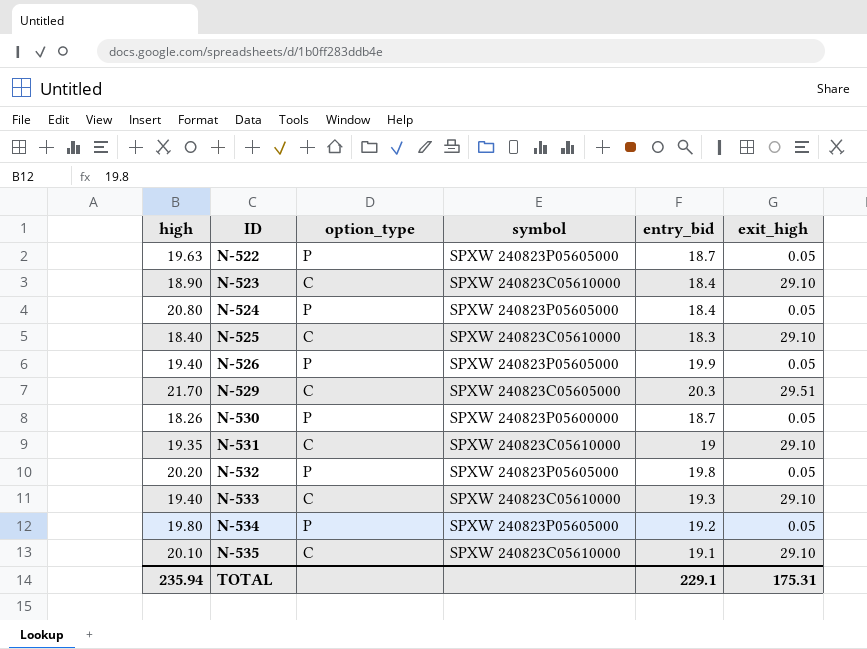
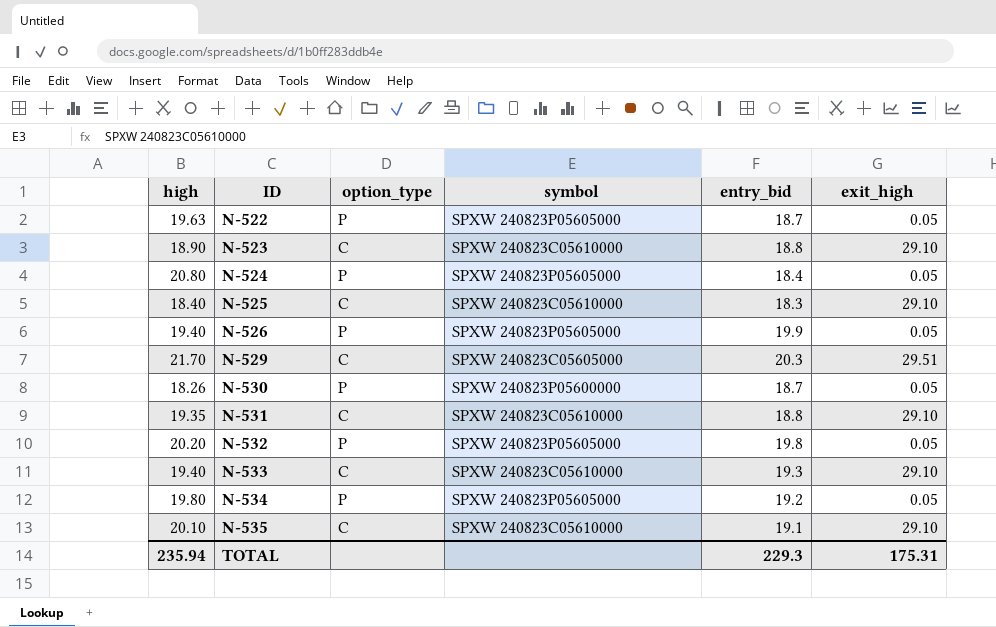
N-523 | entry_bid: 18.4 -> 18.8
N-531 | entry_bid: 19 -> 18.8
TOTAL | entry_bid: 229.1 -> 229.3

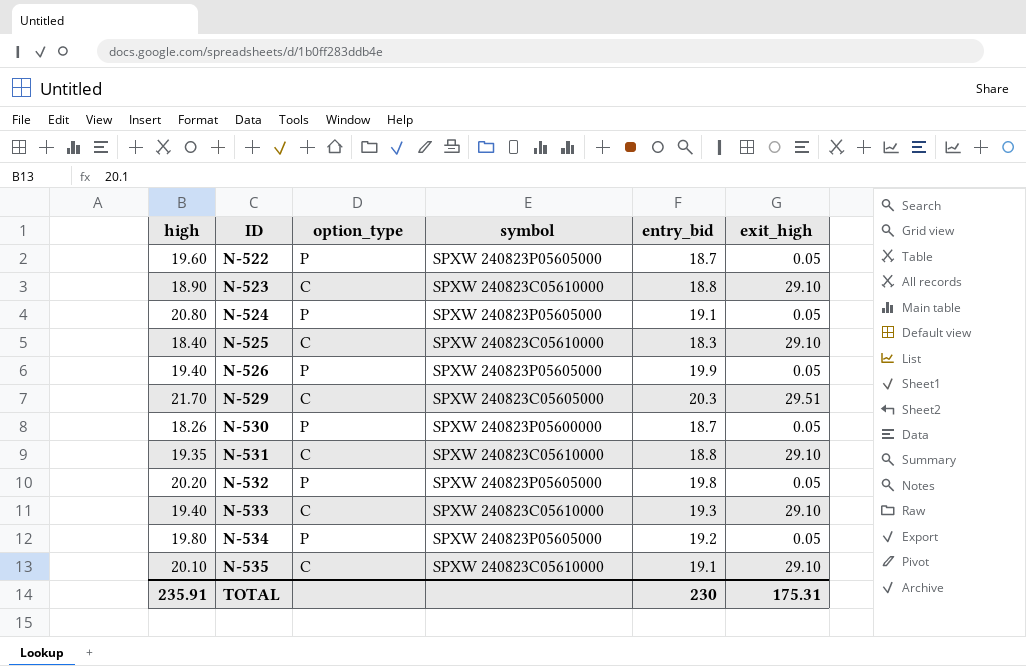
N-522 | high: 19.63 -> 19.60
N-524 | entry_bid: 18.4 -> 19.1
TOTAL | high: 235.94 -> 235.91
TOTAL | entry_bid: 229.3 -> 230

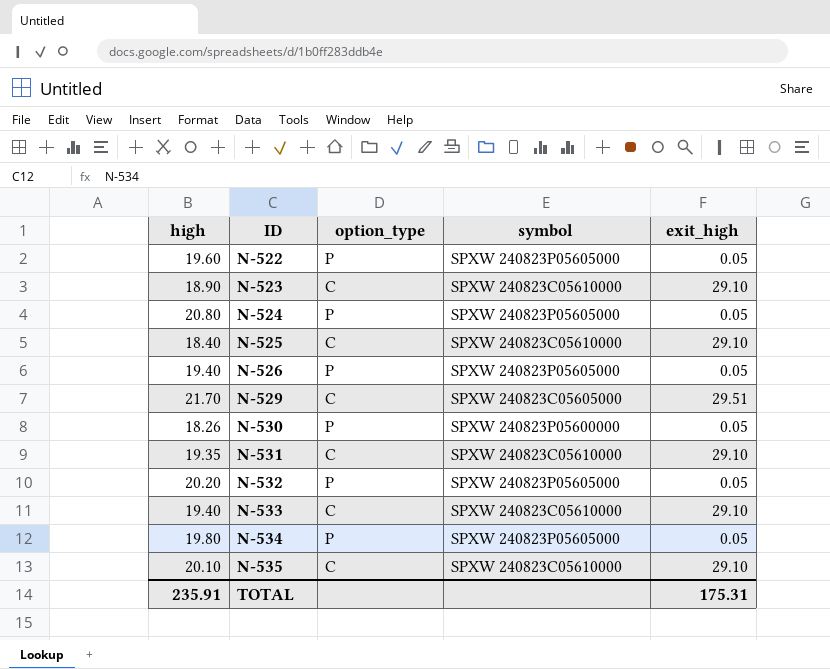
column entry_bid | position: 5 -> none

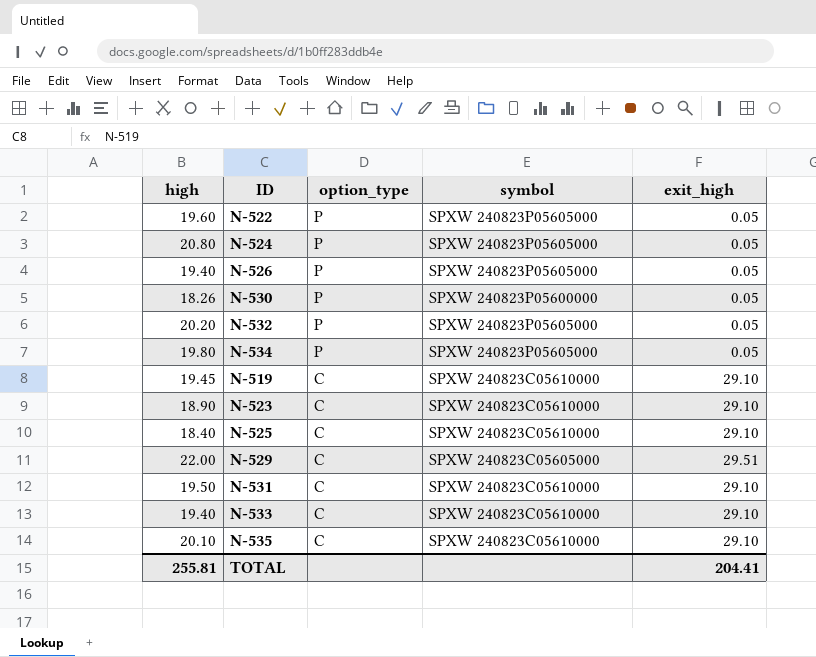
row order: ID ascending -> option_type descending
row N-519: none -> 19.45 | C | SPXW 240823C05610000 | 29.10
N-529 | high: 21.70 -> 22.00
N-531 | high: 19.35 -> 19.50
TOTAL | high: 235.91 -> 255.81
TOTAL | exit_high: 175.31 -> 204.41

